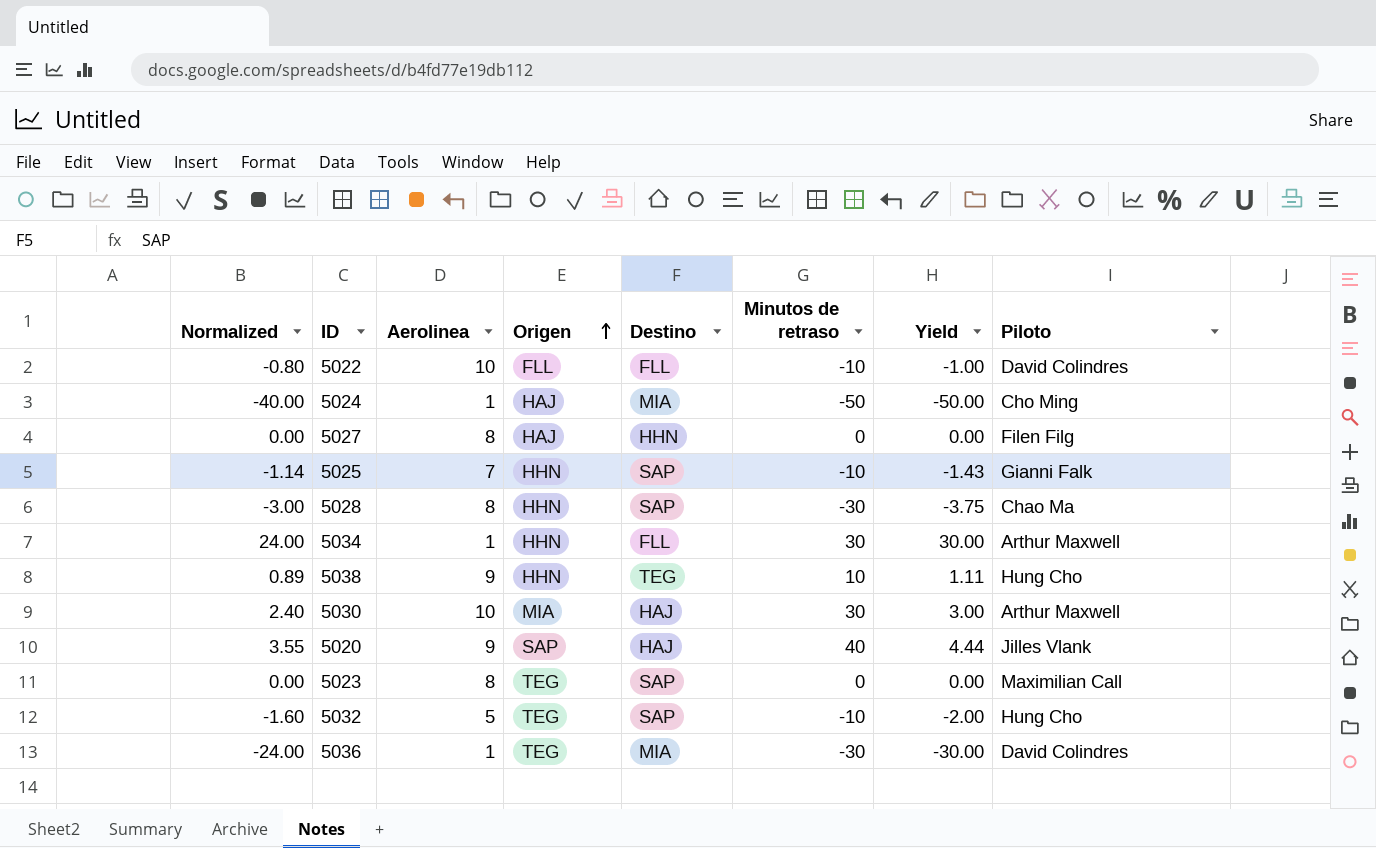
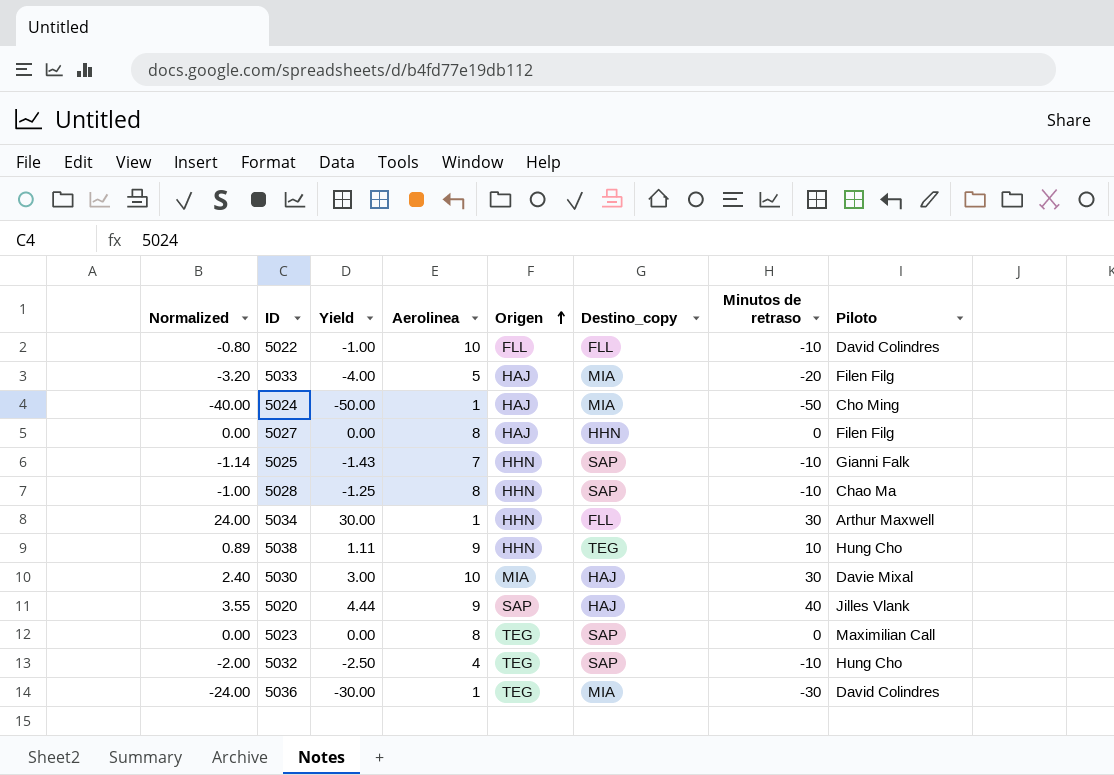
column Yield | position: 7 -> 3
column name: Destino -> Destino_copy
row 5033: none -> -3.20 | -4.00 | 5 | HAJ | MIA | -20 | Filen Filg
5028 | Normalized: -3.00 -> -1.00
5028 | Yield: -3.75 -> -1.25
5028 | Minutos de retraso: -30 -> -10
5030 | Piloto: Arthur Maxwell -> Davie Mixal
5032 | Normalized: -1.60 -> -2.00
5032 | Yield: -2.00 -> -2.50
5032 | Aerolinea: 5 -> 4

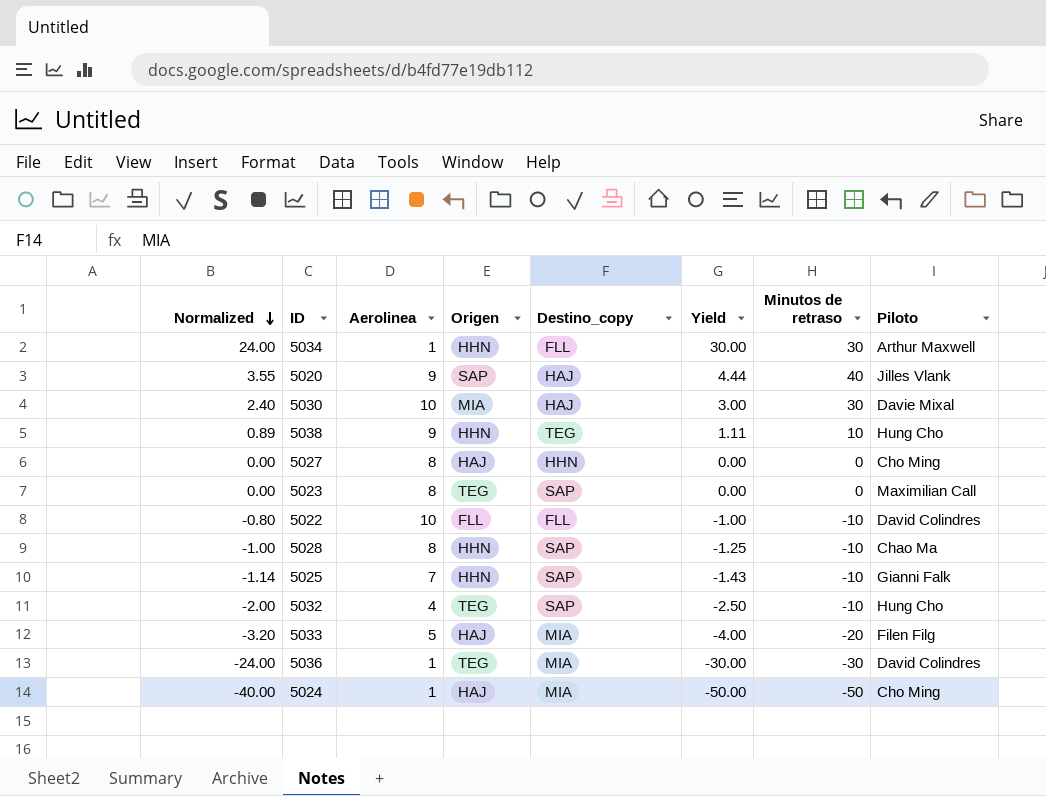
row order: Origen ascending -> Normalized descending
column Yield | position: 3 -> 6
5027 | Piloto: Filen Filg -> Cho Ming

